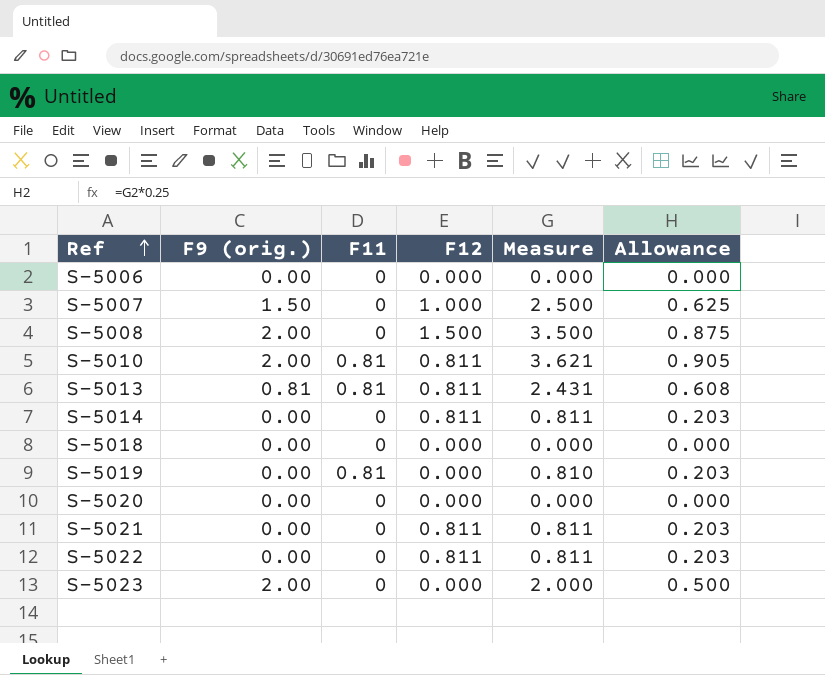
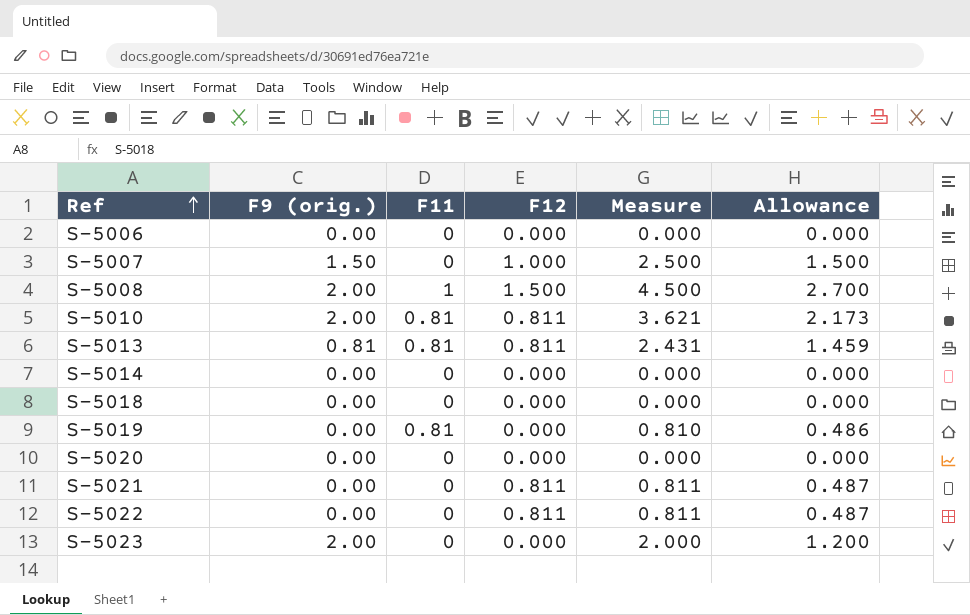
column Allowance | formula: [Measure] * 0.25 -> [Measure] * 0.6
S-5008 | F11: 0 -> 1
S-5008 | Measure: 3.500 -> 4.500
S-5014 | F12: 0.811 -> 0.000
S-5014 | Measure: 0.811 -> 0.000

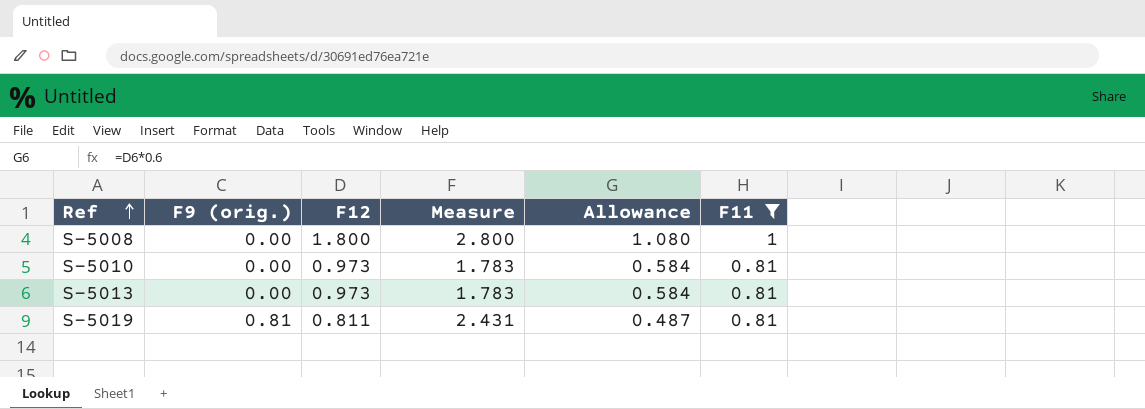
filter: none -> F11 != 0
column Allowance | formula: [Measure] * 0.6 -> [F12] * 0.6
column F11 | position: 3 -> 6
S-5008 | F9 (orig.): 2.00 -> 0.00
S-5008 | F12: 1.500 -> 1.800
S-5008 | Measure: 4.500 -> 2.800
S-5010 | F9 (orig.): 2.00 -> 0.00
S-5010 | F12: 0.811 -> 0.973
S-5010 | Measure: 3.621 -> 1.783
S-5013 | F9 (orig.): 0.81 -> 0.00
S-5013 | F12: 0.811 -> 0.973
S-5013 | Measure: 2.431 -> 1.783
S-5019 | F9 (orig.): 0.00 -> 0.81
S-5019 | F12: 0.000 -> 0.811
S-5019 | Measure: 0.810 -> 2.431

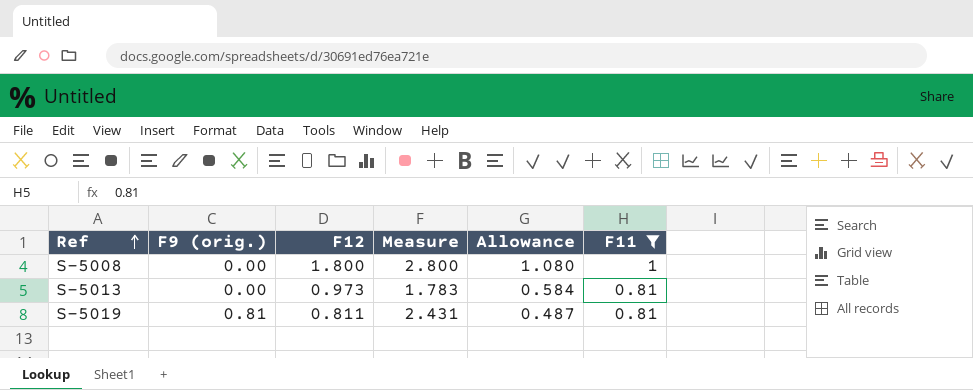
row S-5010: 0.00 | 0.973 | 1.783 | 0.584 | 0.81 -> none

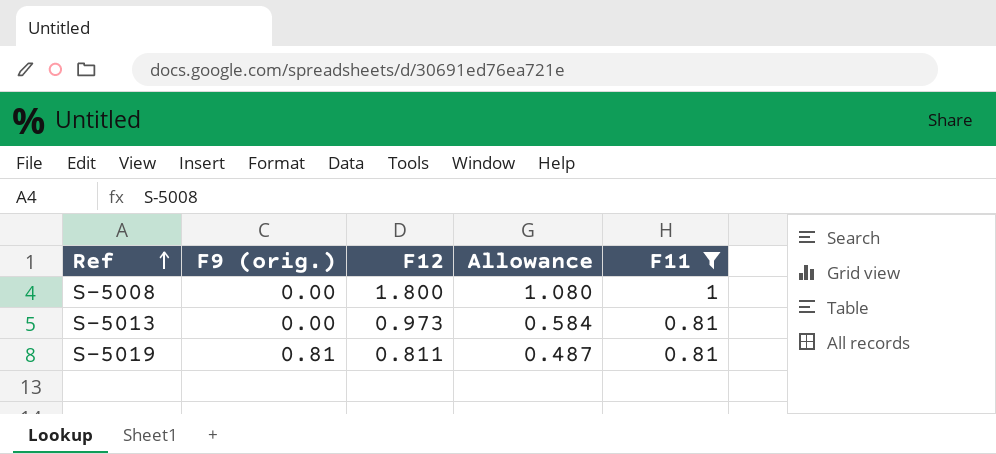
column Measure | formula: [F9 (orig.)] + [F12] + [F11] -> none

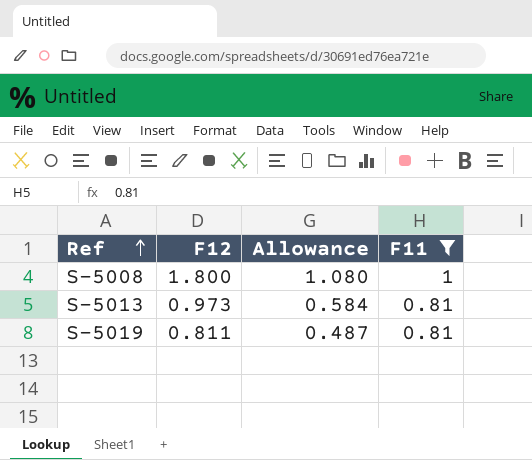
column F9 (orig.) | position: 2 -> none

